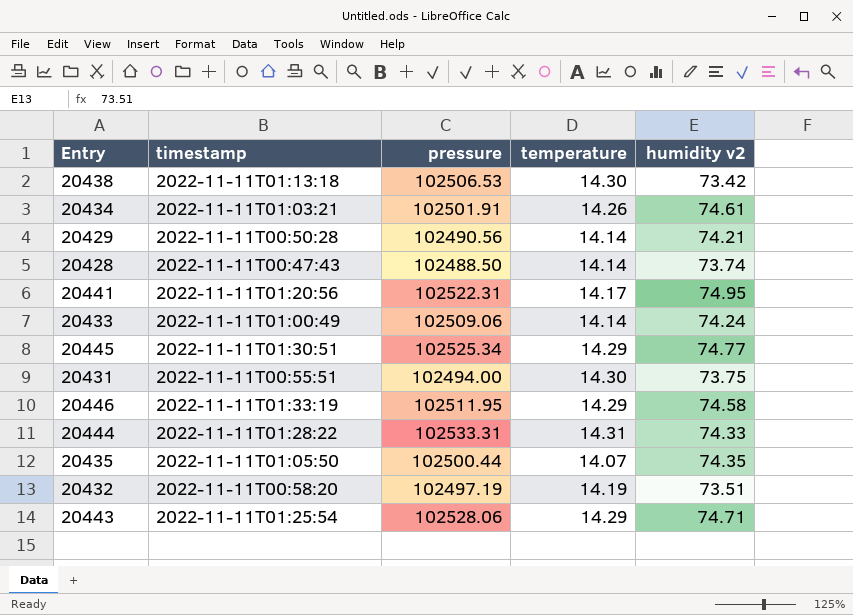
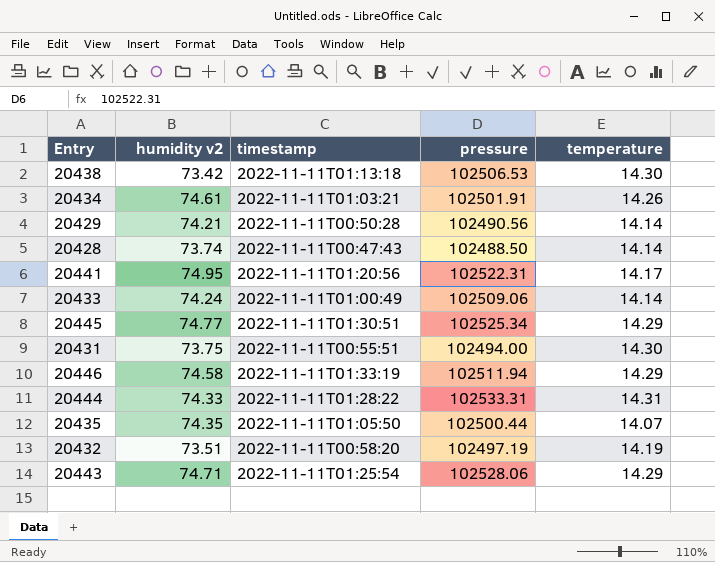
column humidity v2 | position: 5 -> 2
20446 | pressure: 102511.95 -> 102511.94

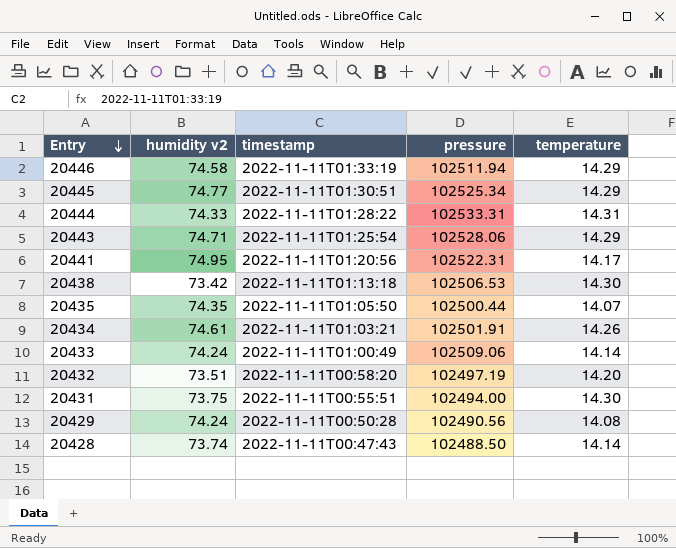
row order: none -> Entry descending
20432 | temperature: 14.19 -> 14.20
20429 | humidity v2: 74.21 -> 74.24
20429 | temperature: 14.14 -> 14.08

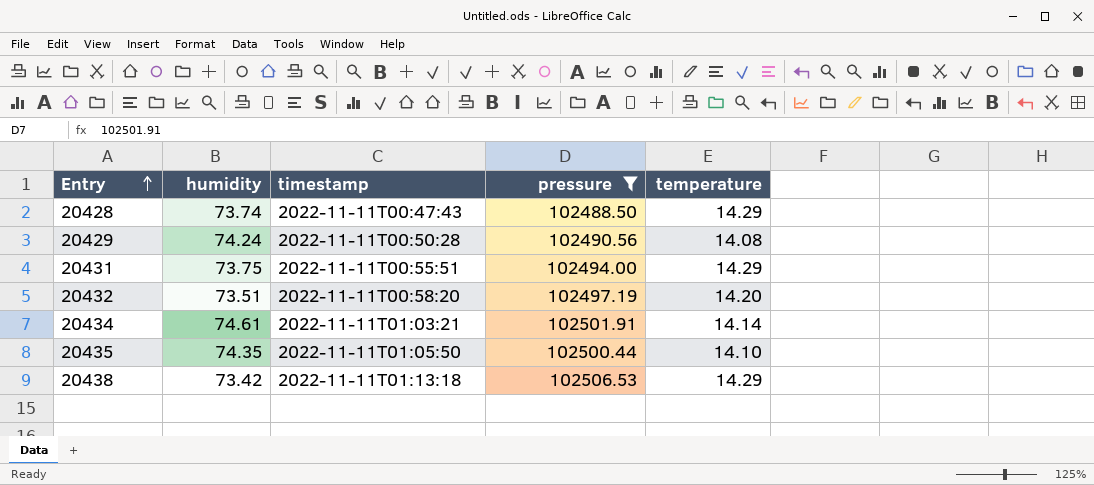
filter: none -> pressure <= 102506.53
row order: Entry descending -> Entry ascending
column name: humidity v2 -> humidity
20428 | temperature: 14.14 -> 14.29
20431 | temperature: 14.30 -> 14.29
20434 | temperature: 14.26 -> 14.14
20435 | temperature: 14.07 -> 14.10
20438 | temperature: 14.30 -> 14.29

